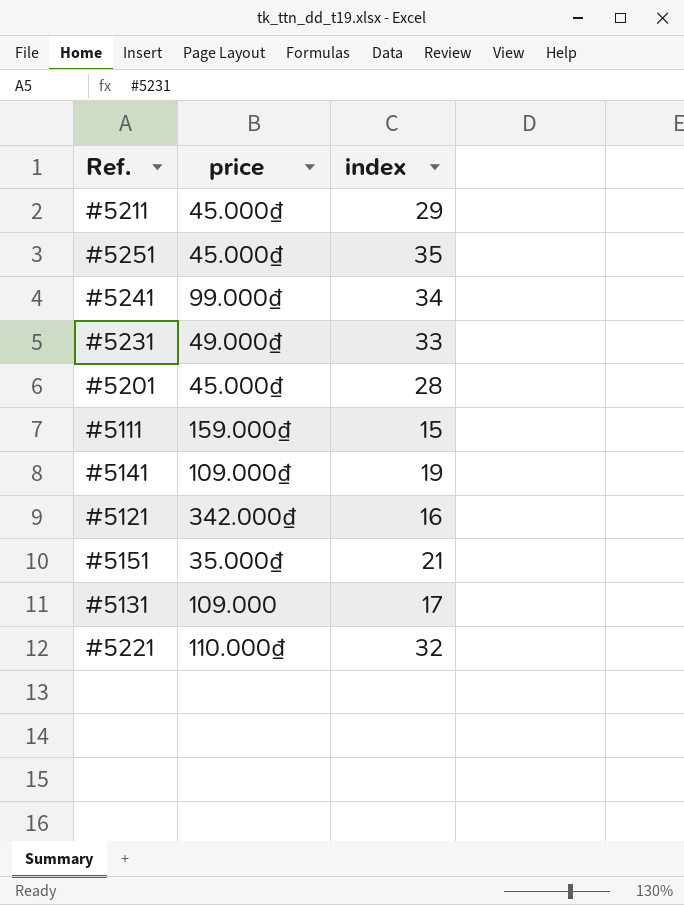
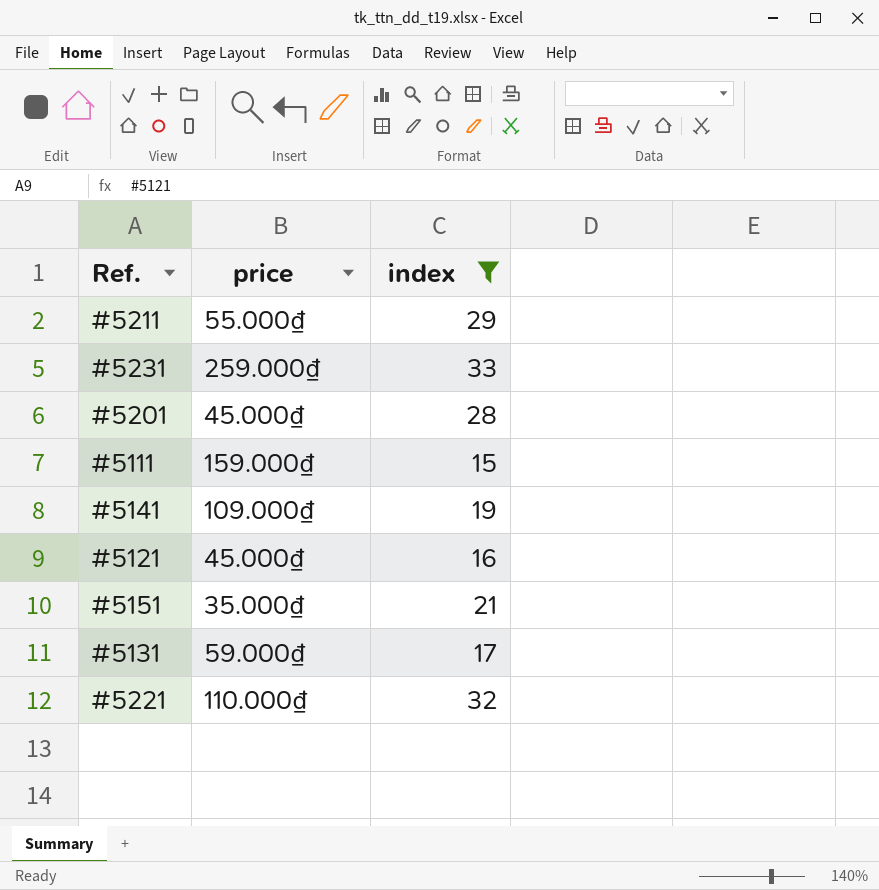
filter: none -> index <= 33
#5211 | price: 45.000₫ -> 55.000₫
#5231 | price: 49.000₫ -> 259.000₫
#5121 | price: 342.000₫ -> 45.000₫
#5131 | price: 109.000 -> 59.000₫

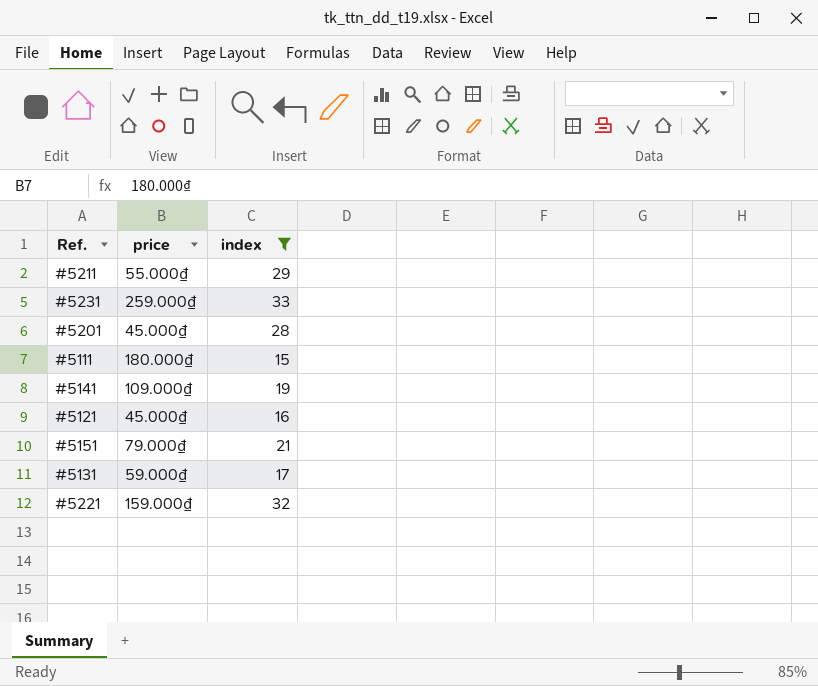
#5111 | price: 159.000₫ -> 180.000₫
#5151 | price: 35.000₫ -> 79.000₫
#5221 | price: 110.000₫ -> 159.000₫

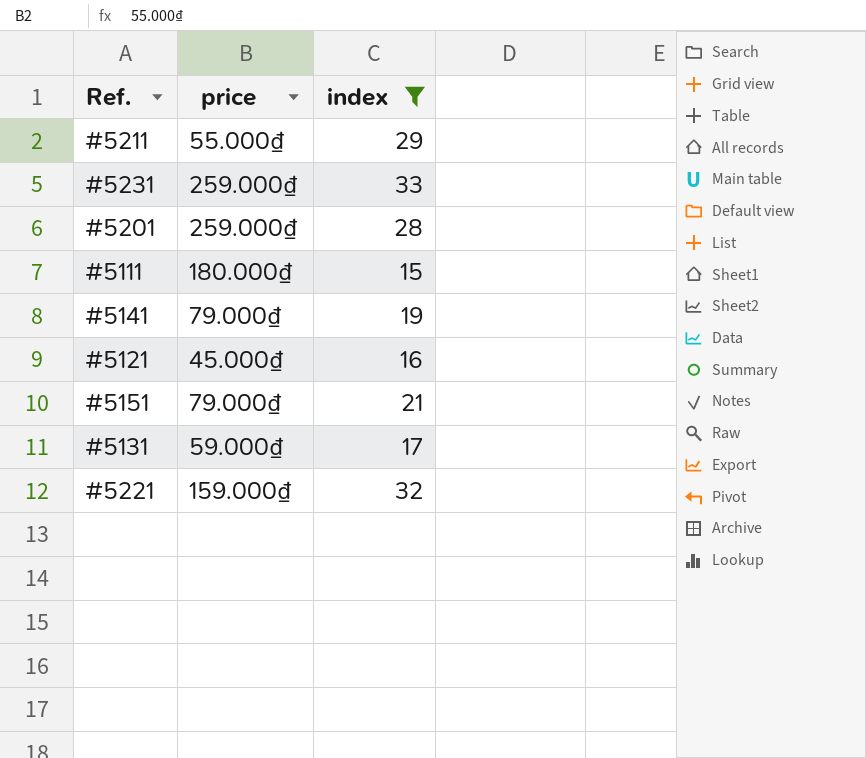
#5201 | price: 45.000₫ -> 259.000₫
#5141 | price: 109.000₫ -> 79.000₫

